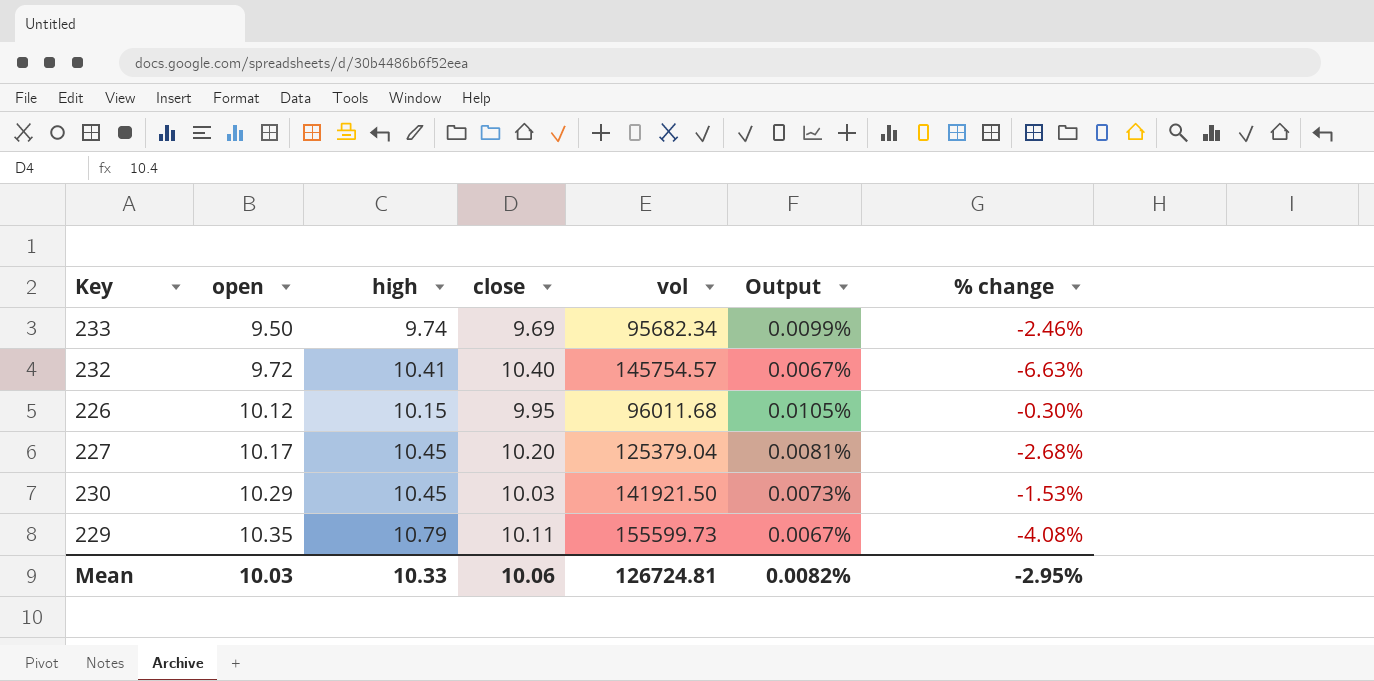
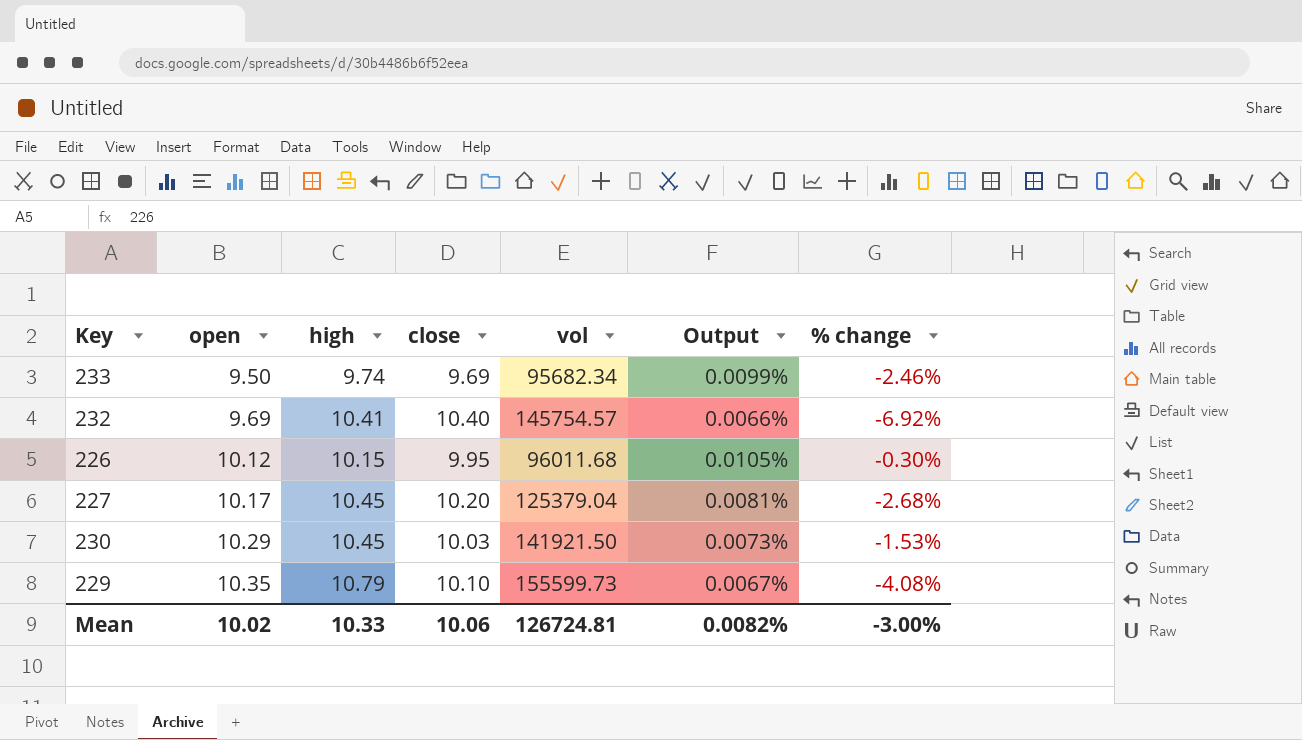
232 | open: 9.72 -> 9.69
232 | Output: 0.0067% -> 0.0066%
232 | % change: -6.63% -> -6.92%
229 | close: 10.11 -> 10.10
Mean | open: 10.03 -> 10.02
Mean | % change: -2.95% -> -3.00%

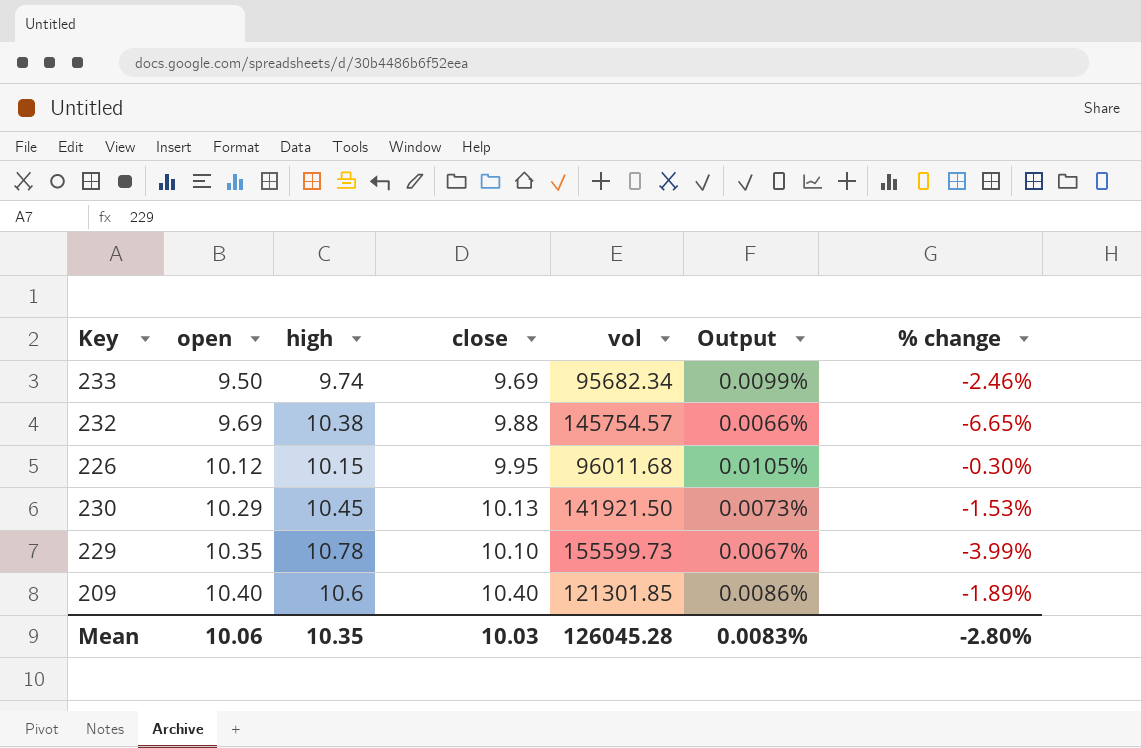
row 227: 10.17 | 10.45 | 10.20 | 125379.04 | 0.0081% | -2.68% -> none
232 | high: 10.41 -> 10.38
232 | close: 10.40 -> 9.88
232 | % change: -6.92% -> -6.65%
230 | close: 10.03 -> 10.13
229 | high: 10.79 -> 10.78
229 | % change: -4.08% -> -3.99%
row 209: none -> 10.40 | 10.6 | 10.40 | 121301.85 | 0.0086% | -1.89%
Mean | open: 10.02 -> 10.06
Mean | high: 10.33 -> 10.35
Mean | close: 10.06 -> 10.03
Mean | vol: 126724.81 -> 126045.28
Mean | Output: 0.0082% -> 0.0083%
Mean | % change: -3.00% -> -2.80%

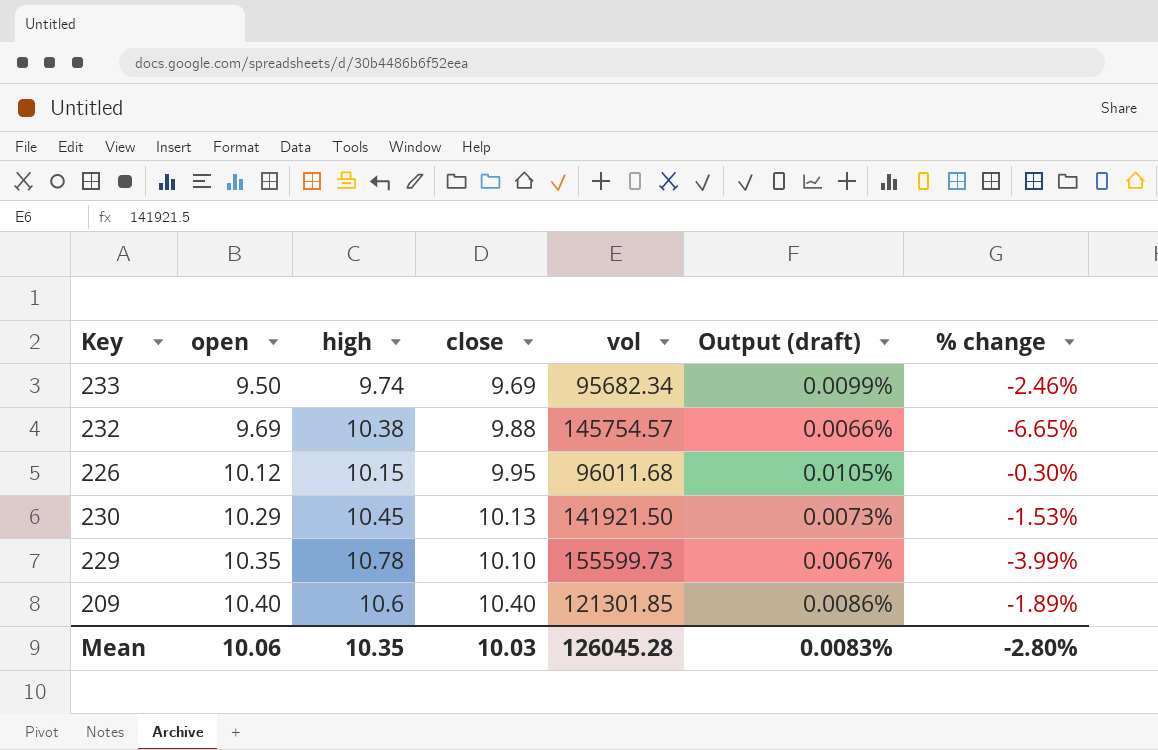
column name: Output -> Output (draft)

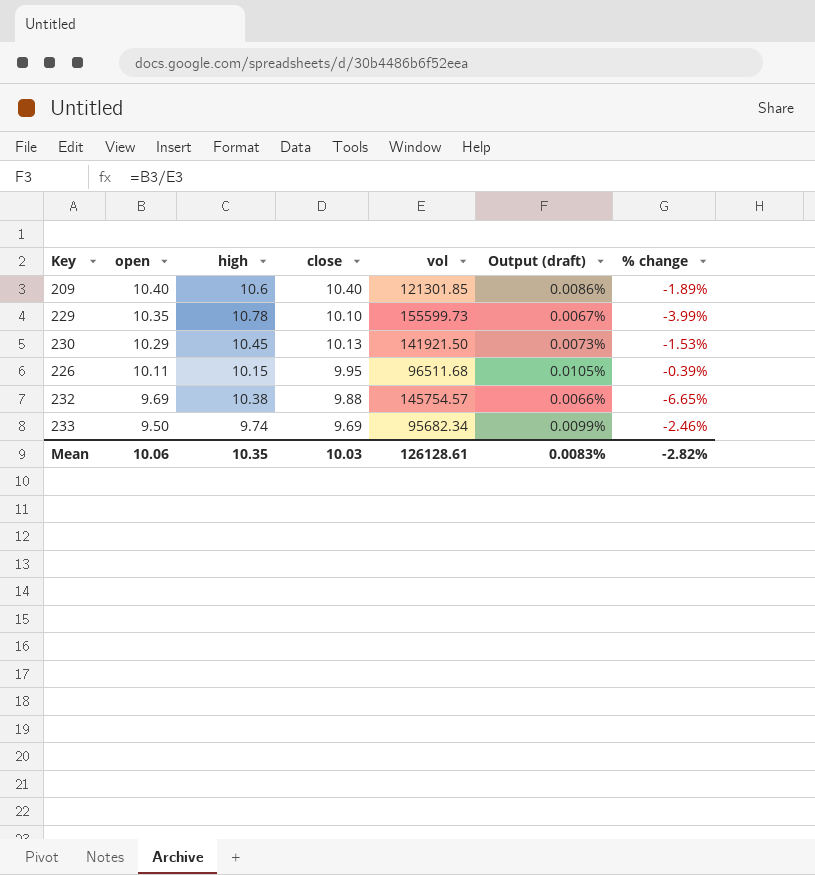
row order: open ascending -> open descending
226 | open: 10.12 -> 10.11
226 | vol: 96011.68 -> 96511.68
226 | % change: -0.30% -> -0.39%
Mean | vol: 126045.28 -> 126128.61
Mean | % change: -2.80% -> -2.82%

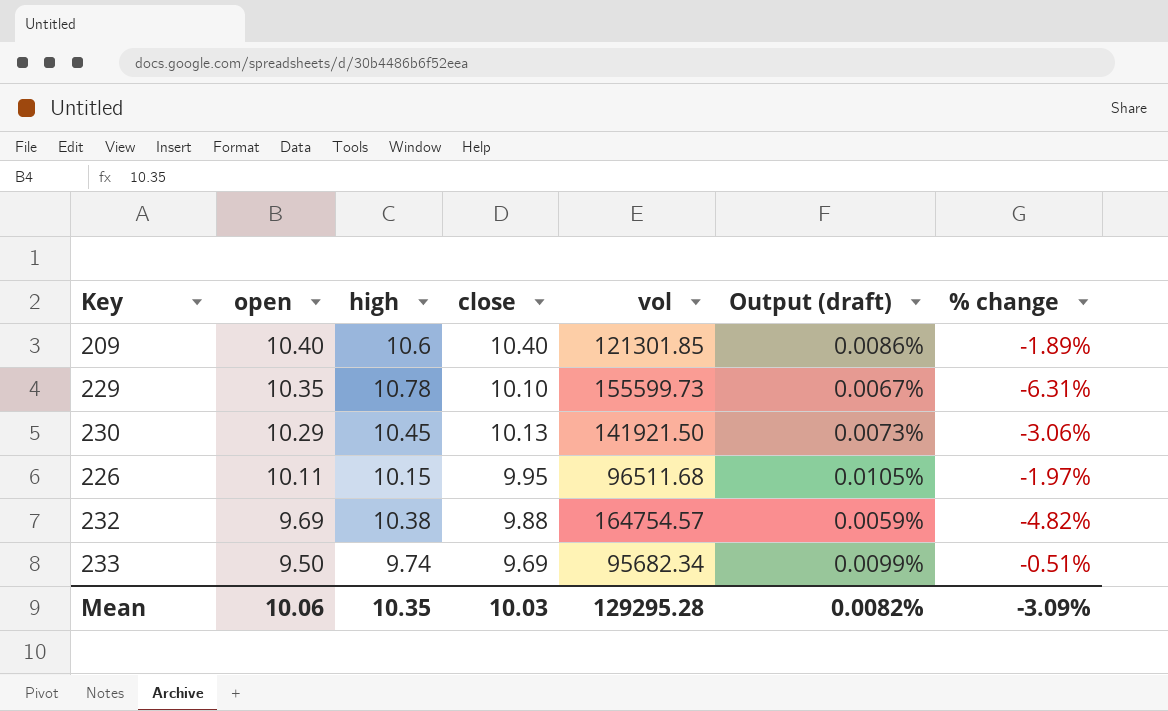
column % change | formula: ([open] - [high]) / [high] -> ([close] - [high]) / [high]
232 | vol: 145754.57 -> 164754.57
232 | Output (draft): 0.0066% -> 0.0059%
Mean | vol: 126128.61 -> 129295.28
Mean | Output (draft): 0.0083% -> 0.0082%
Mean | % change: -2.82% -> -3.09%

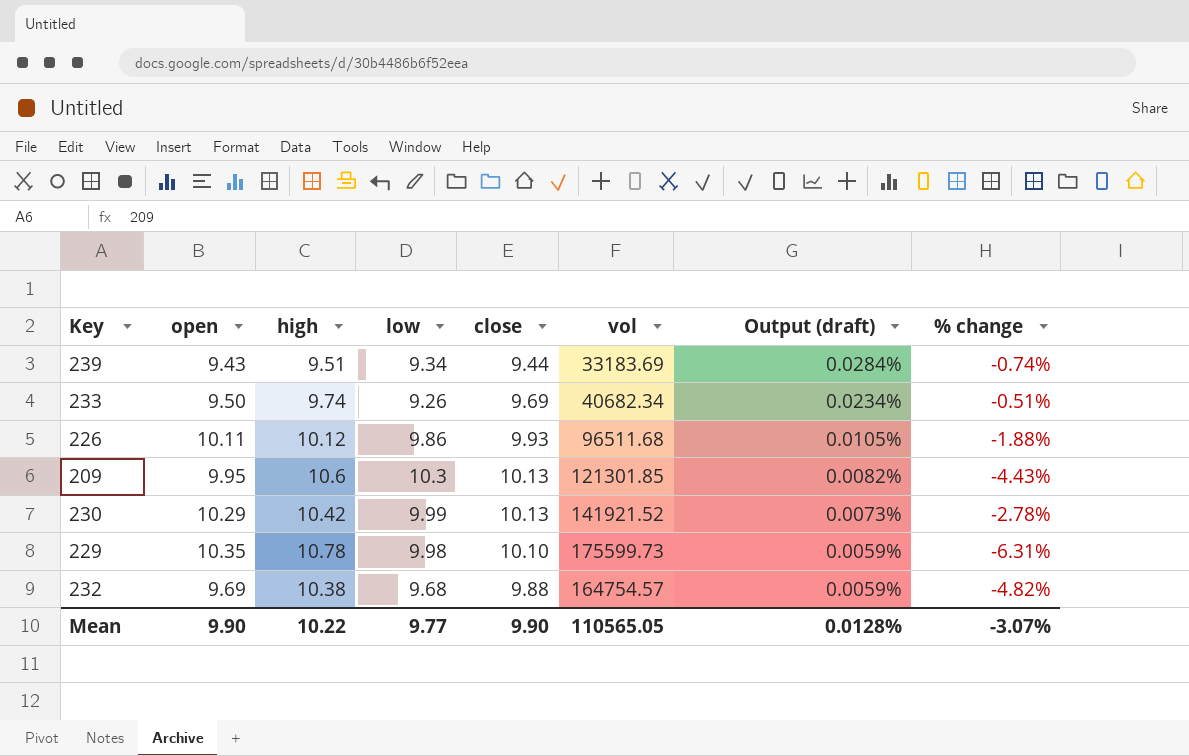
row order: open descending -> Output (draft) descending
column low | position: none -> 4
row 239: none -> 9.43 | 9.51 | 9.34 | 9.44 | 33183.69 | 0.0284% | -0.74%
233 | vol: 95682.34 -> 40682.34
233 | Output (draft): 0.0099% -> 0.0234%
226 | high: 10.15 -> 10.12
226 | close: 9.95 -> 9.93
226 | % change: -1.97% -> -1.88%
209 | open: 10.40 -> 9.95
209 | close: 10.40 -> 10.13
209 | Output (draft): 0.0086% -> 0.0082%
209 | % change: -1.89% -> -4.43%
230 | high: 10.45 -> 10.42
230 | vol: 141921.50 -> 141921.52
230 | % change: -3.06% -> -2.78%
229 | vol: 155599.73 -> 175599.73
229 | Output (draft): 0.0067% -> 0.0059%
Mean | open: 10.06 -> 9.90
Mean | high: 10.35 -> 10.22
Mean | close: 10.03 -> 9.90
Mean | vol: 129295.28 -> 110565.05
Mean | Output (draft): 0.0082% -> 0.0128%
Mean | % change: -3.09% -> -3.07%

